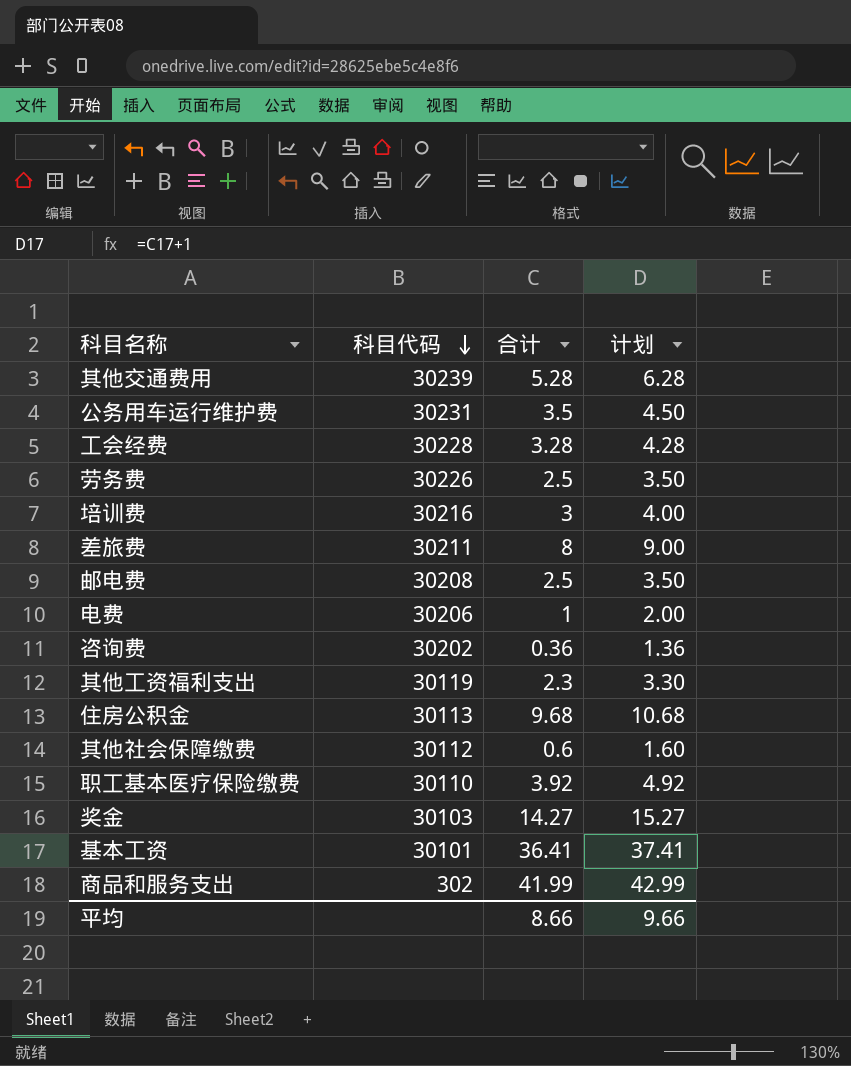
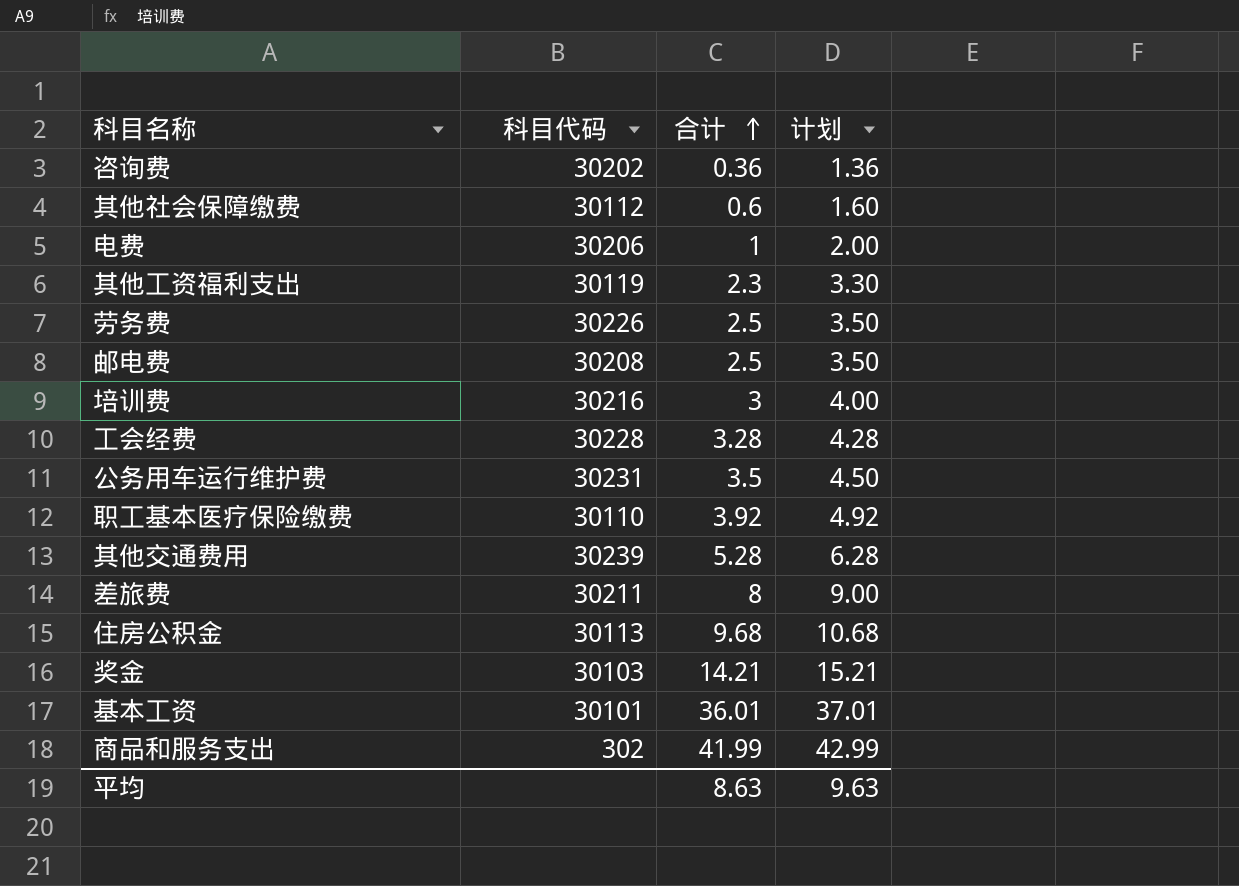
row order: 科目代码 descending -> 合计 ascending
奖金 | 合计: 14.27 -> 14.21
奖金 | 计划: 15.27 -> 15.21
基本工资 | 合计: 36.41 -> 36.01
基本工资 | 计划: 37.41 -> 37.01
平均 | 合计: 8.66 -> 8.63
平均 | 计划: 9.66 -> 9.63

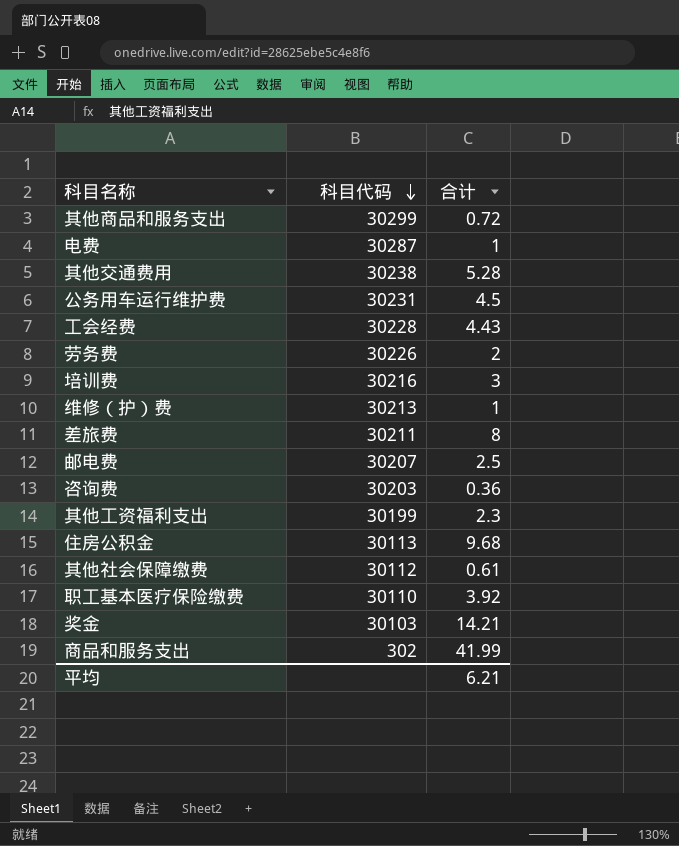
row order: 合计 ascending -> 科目代码 descending
column 计划 | formula: [合计] + 1 -> none
row 基本工资: 30101 | 36.01 | 37.01 -> none
row 其他商品和服务支出: none -> 30299 | 0.72
电费 | 科目代码: 30206 -> 30287
其他交通费用 | 科目代码: 30239 -> 30238
公务用车运行维护费 | 合计: 3.5 -> 4.5
工会经费 | 合计: 3.28 -> 4.43
劳务费 | 合计: 2.5 -> 2
row 维修（护）费: none -> 30213 | 1
邮电费 | 科目代码: 30208 -> 30207
咨询费 | 科目代码: 30202 -> 30203
其他工资福利支出 | 科目代码: 30119 -> 30199
其他社会保障缴费 | 合计: 0.6 -> 0.61
平均 | 合计: 8.63 -> 6.21

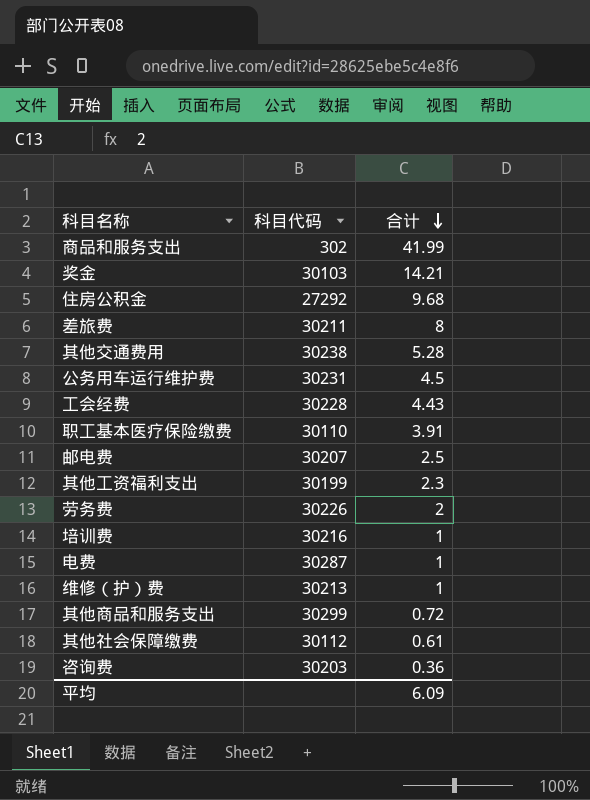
row order: 科目代码 descending -> 合计 descending
住房公积金 | 科目代码: 30113 -> 27292
职工基本医疗保险缴费 | 合计: 3.92 -> 3.91
培训费 | 合计: 3 -> 1
平均 | 合计: 6.21 -> 6.09

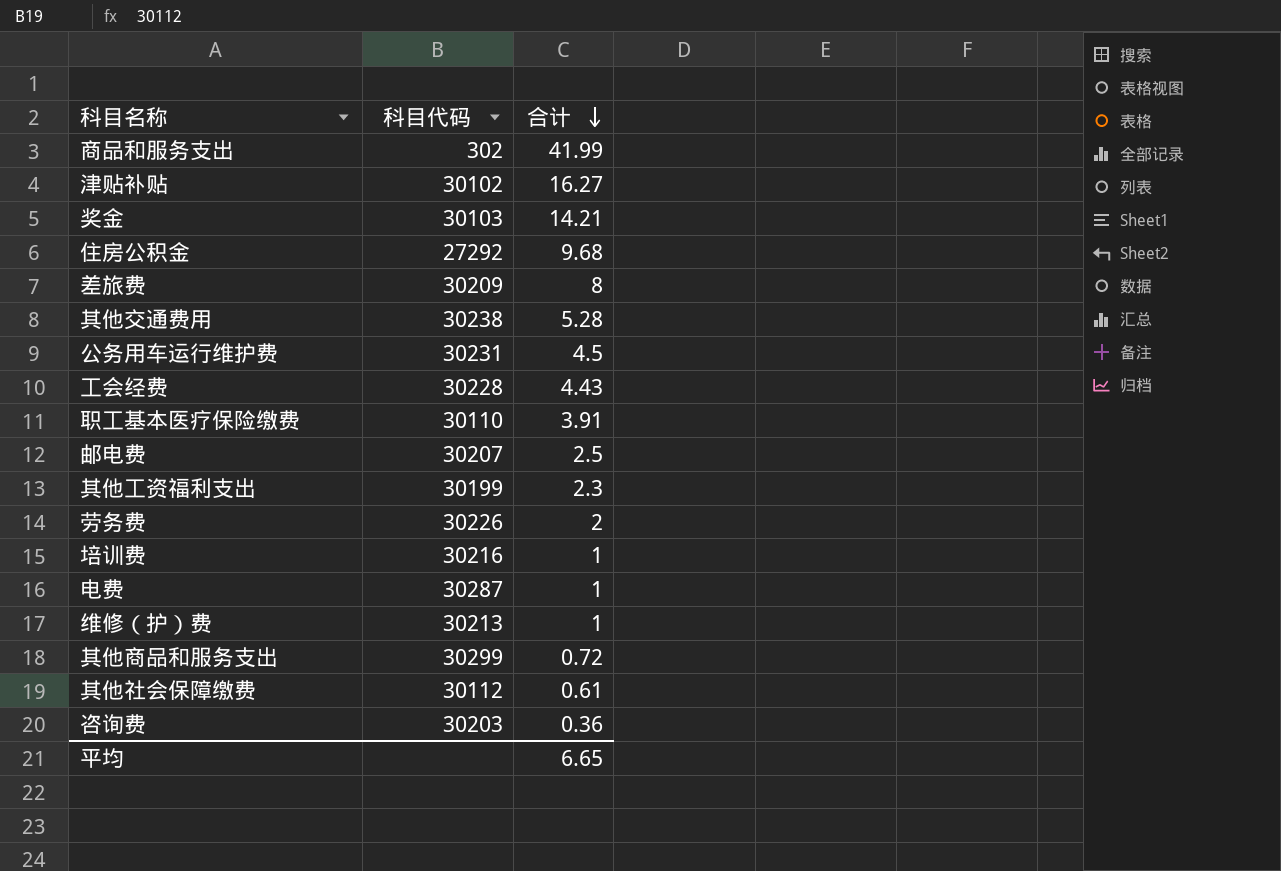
row 津贴补贴: none -> 30102 | 16.27
差旅费 | 科目代码: 30211 -> 30209
平均 | 合计: 6.09 -> 6.65

